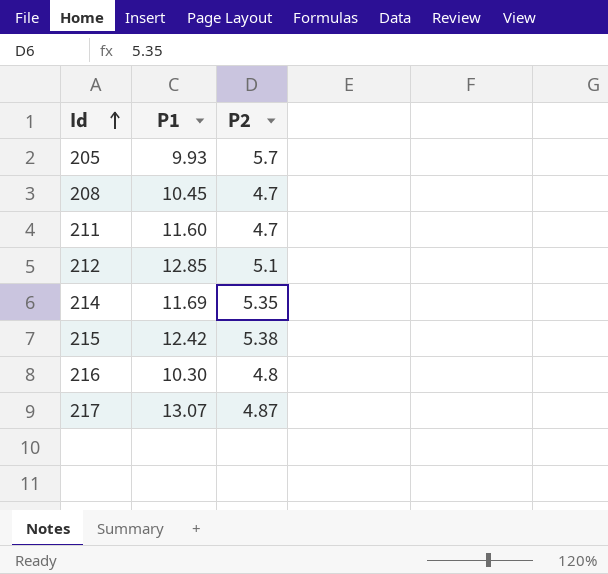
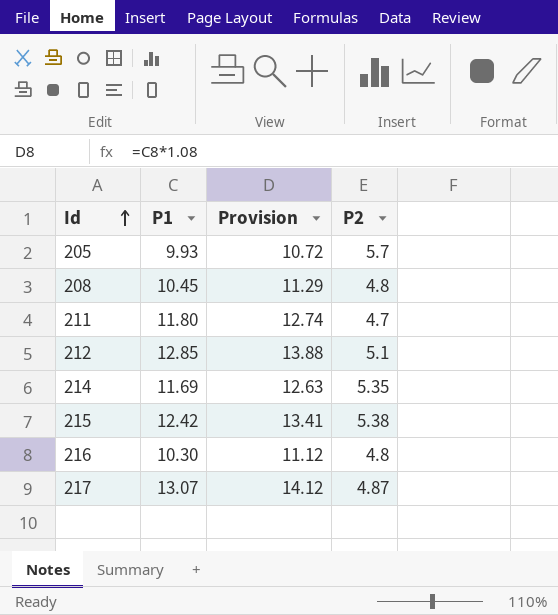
column Provision | formula: none -> [P1] * 1.08
208 | P2: 4.7 -> 4.8
211 | P1: 11.60 -> 11.80

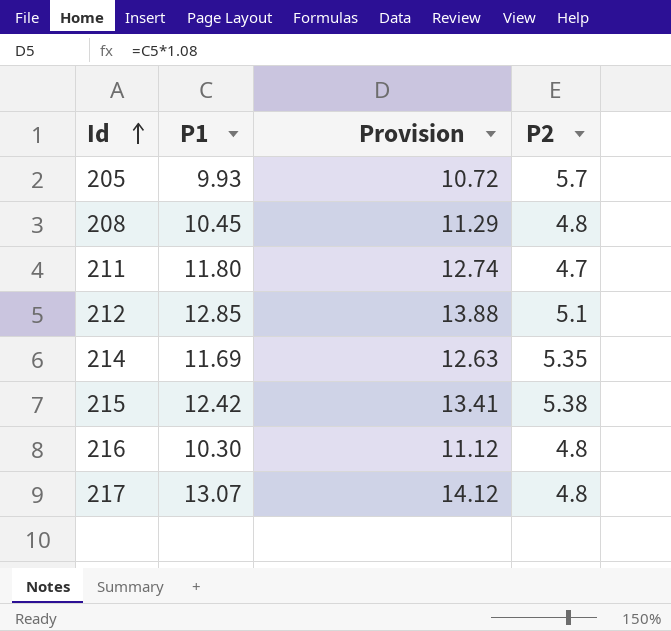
217 | P2: 4.87 -> 4.8

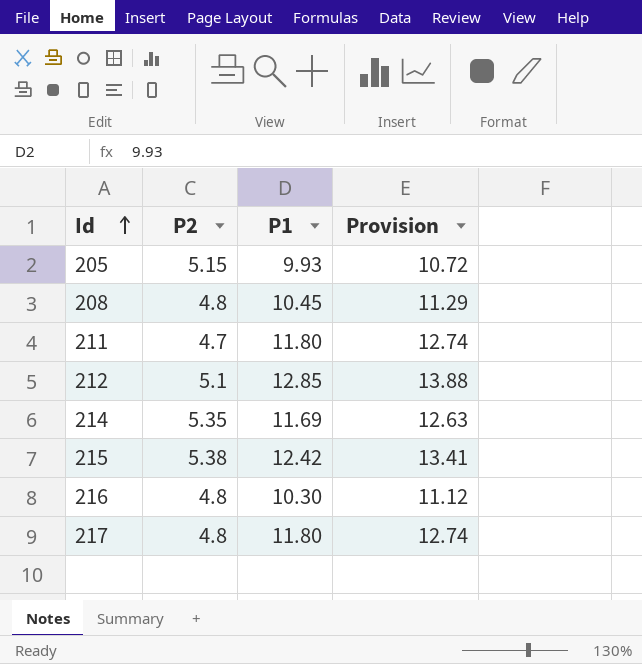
column P2 | position: 4 -> 2
205 | P2: 5.7 -> 5.15
217 | P1: 13.07 -> 11.80
217 | Provision: 14.12 -> 12.74

